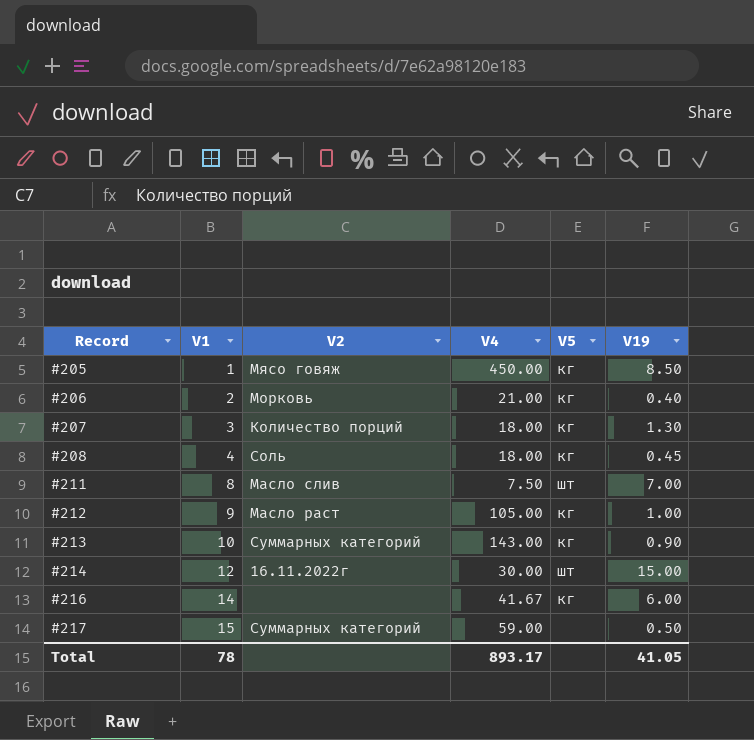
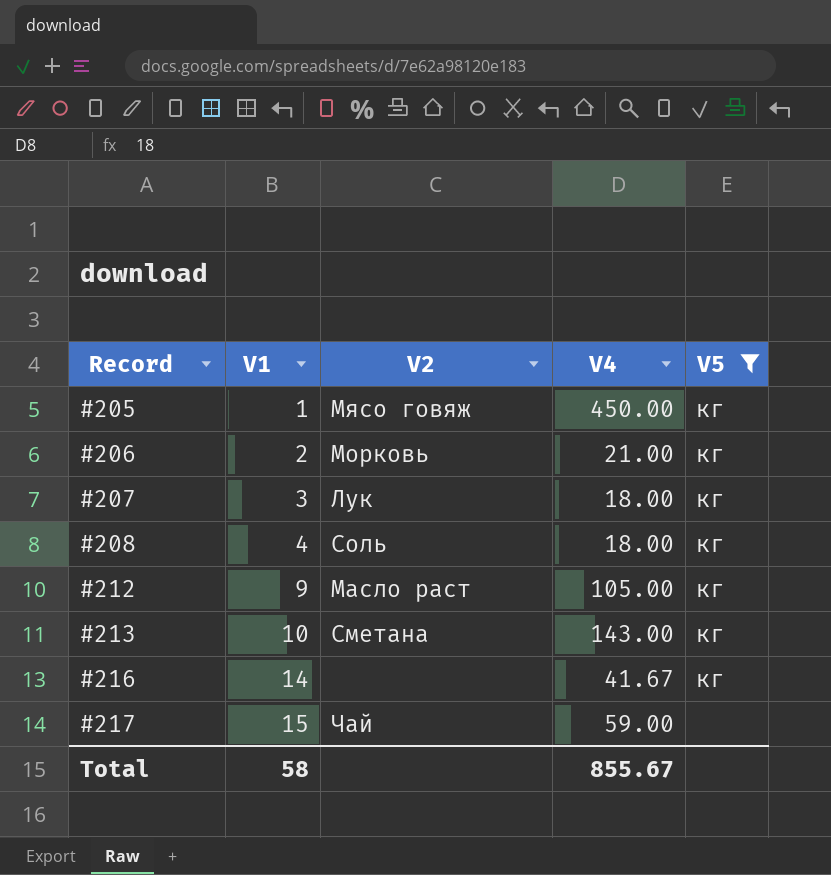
filter: none -> V5 != шт
column V19 | position: 6 -> none
#207 | V2: Количество порций -> Лук
#213 | V2: Суммарных категорий -> Сметана
#217 | V2: Суммарных категорий -> Чай
Total | V1: 78 -> 58
Total | V4: 893.17 -> 855.67

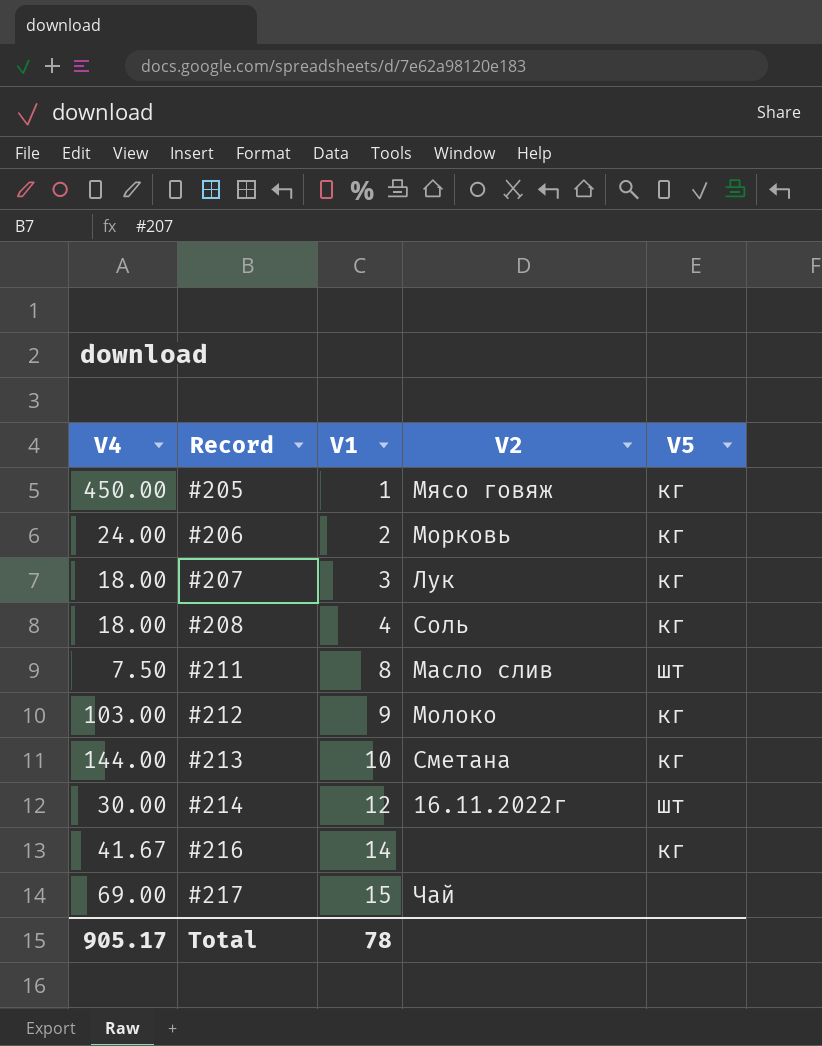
filter: V5 != шт -> none
column V4 | position: 4 -> 1
#206 | V4: 21.00 -> 24.00
#212 | V4: 105.00 -> 103.00
#212 | V2: Масло раст -> Молоко
#213 | V4: 143.00 -> 144.00
#217 | V4: 59.00 -> 69.00
Total | V4: 855.67 -> 905.17
Total | V1: 58 -> 78

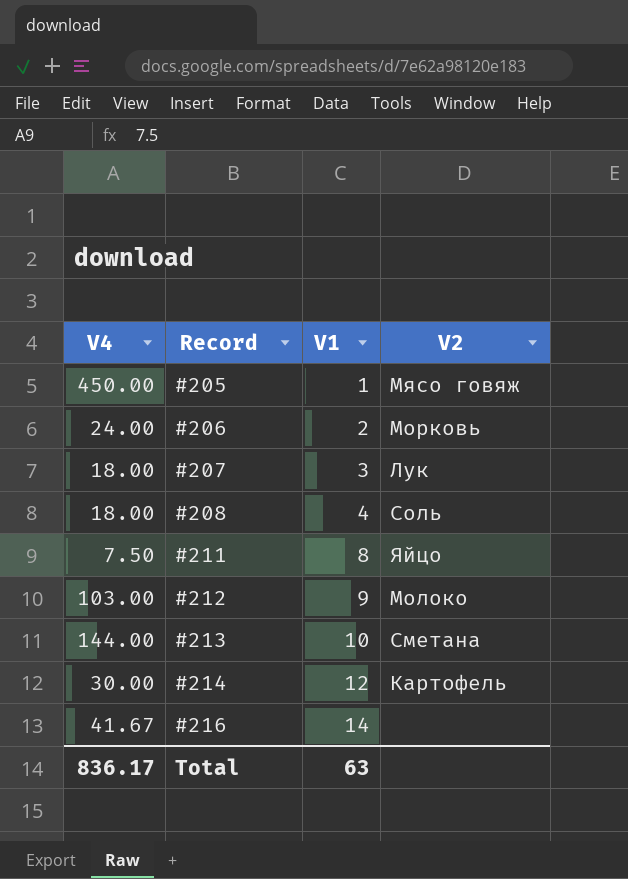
column V5 | position: 5 -> none
row #217: 69.00 | 15 | Чай | none -> none
#211 | V2: Масло слив -> Яйцо
#214 | V2: 16.11.2022г -> Картофель
Total | V4: 905.17 -> 836.17
Total | V1: 78 -> 63

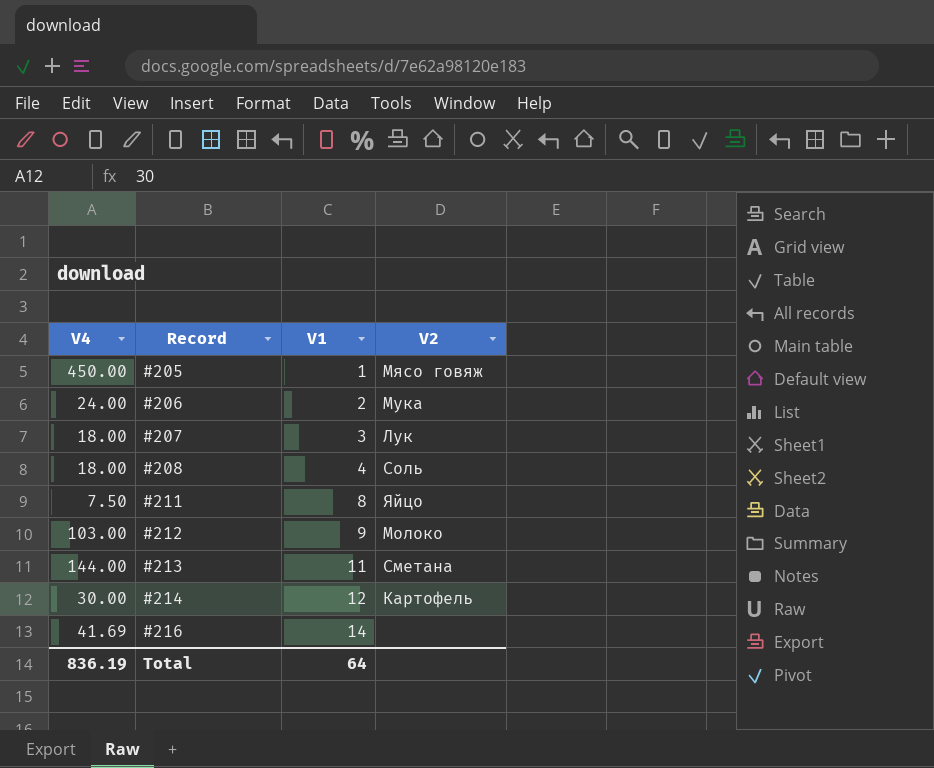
#206 | V2: Морковь -> Мука
#213 | V1: 10 -> 11
#216 | V4: 41.67 -> 41.69
Total | V4: 836.17 -> 836.19
Total | V1: 63 -> 64

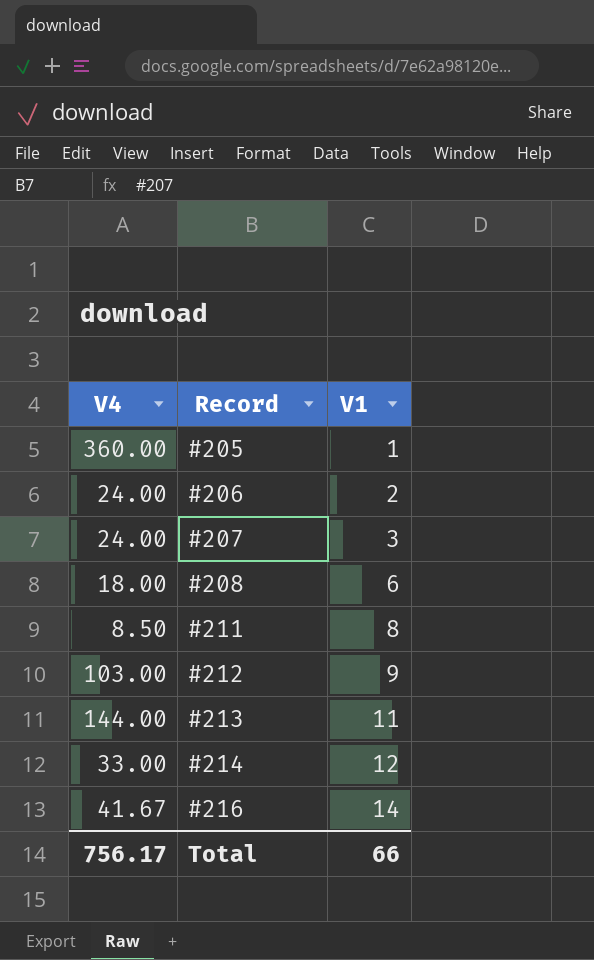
column V2 | position: 4 -> none
#205 | V4: 450.00 -> 360.00
#207 | V4: 18.00 -> 24.00
#208 | V1: 4 -> 6
#211 | V4: 7.50 -> 8.50
#214 | V4: 30.00 -> 33.00
#216 | V4: 41.69 -> 41.67
Total | V4: 836.19 -> 756.17
Total | V1: 64 -> 66

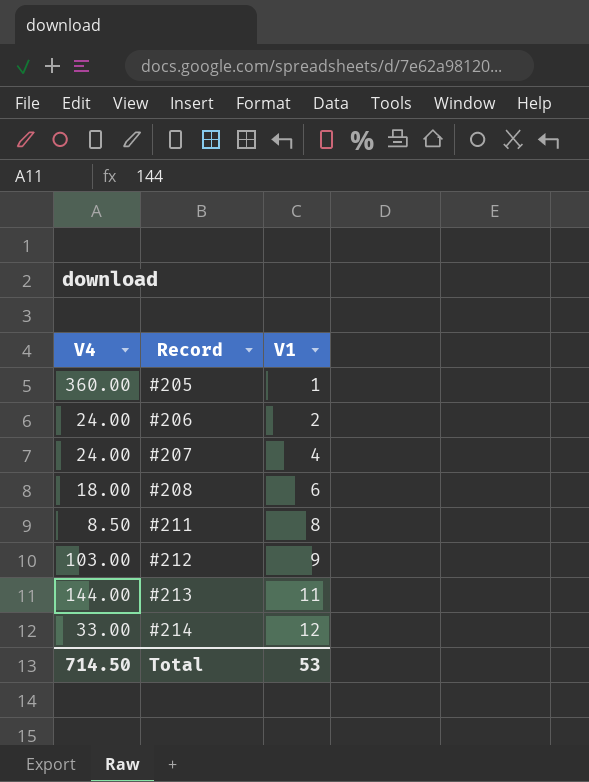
row #216: 41.67 | 14 -> none
#207 | V1: 3 -> 4
Total | V4: 756.17 -> 714.50
Total | V1: 66 -> 53

